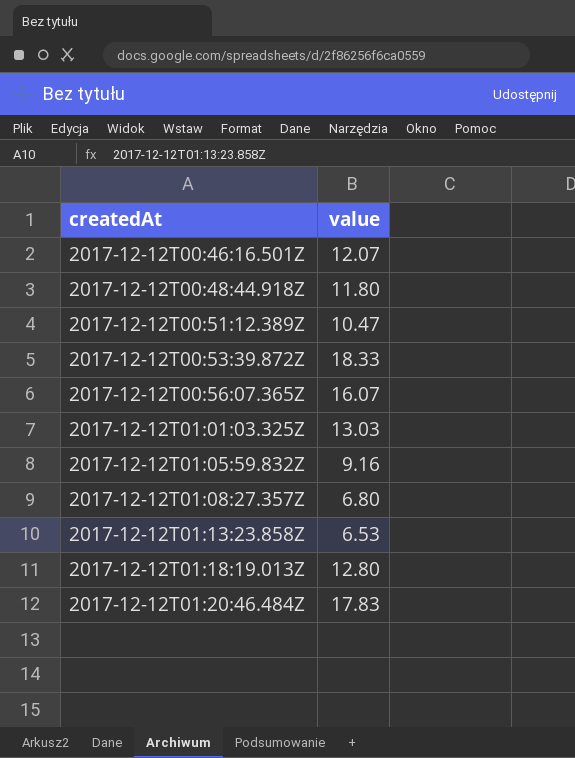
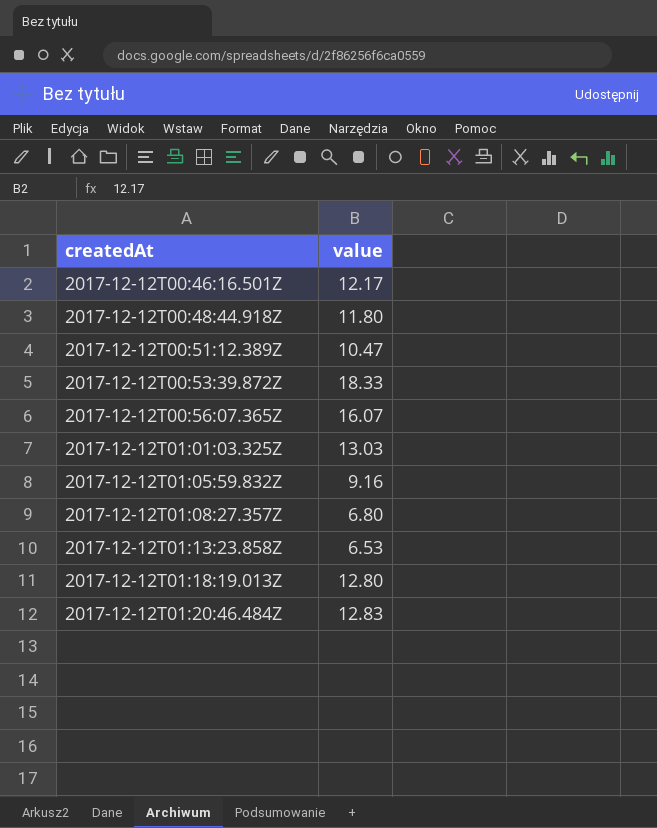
2017-12-12T00:46:16.501Z | value: 12.07 -> 12.17
2017-12-12T01:20:46.484Z | value: 17.83 -> 12.83

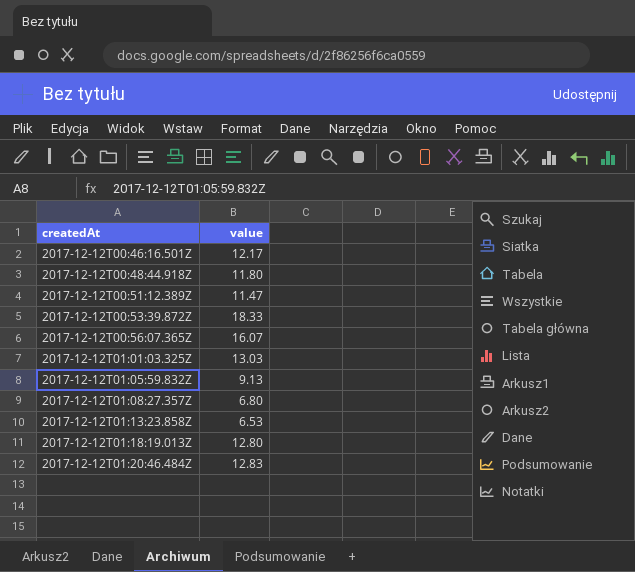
2017-12-12T00:51:12.389Z | value: 10.47 -> 11.47
2017-12-12T01:05:59.832Z | value: 9.16 -> 9.13

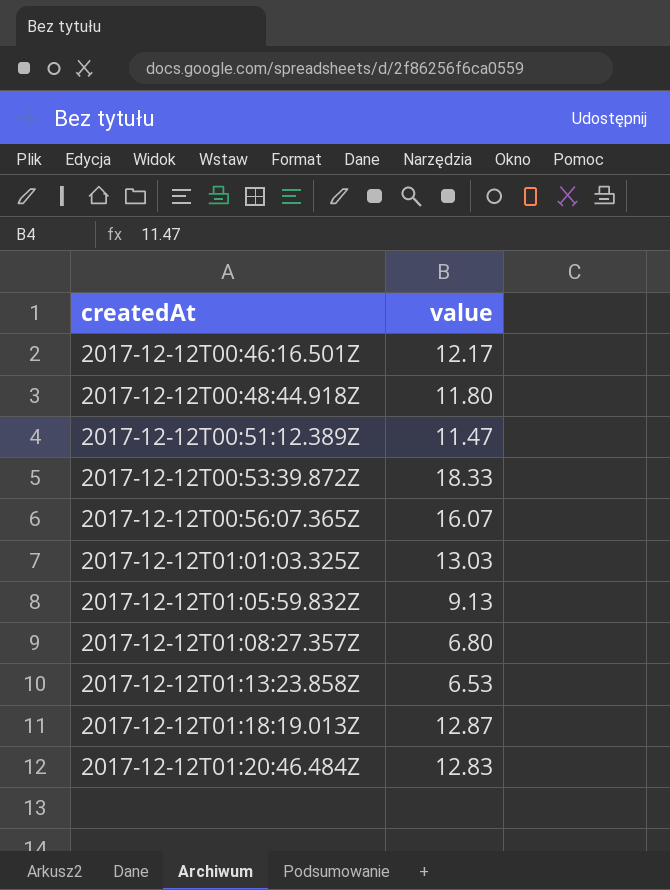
2017-12-12T01:18:19.013Z | value: 12.80 -> 12.87

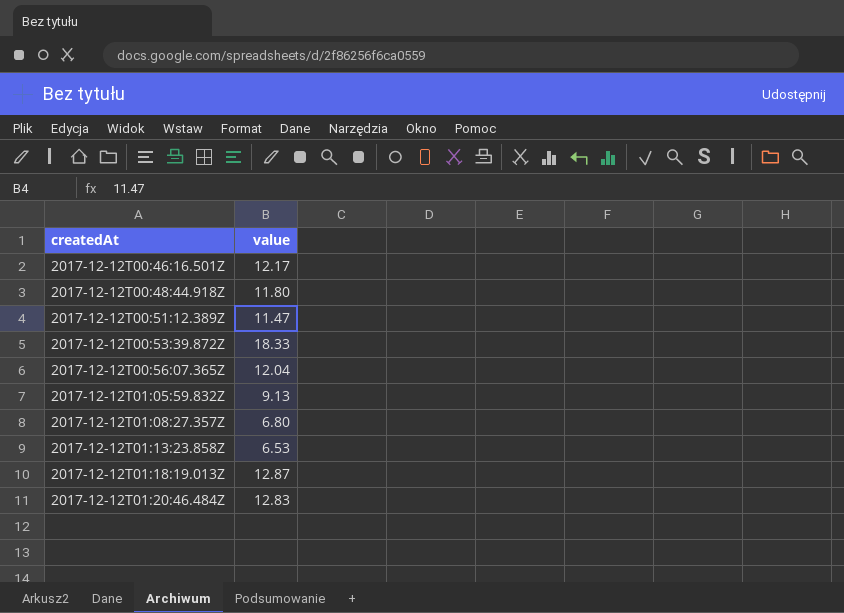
row 2017-12-12T01:01:03.325Z: 13.03 -> none
2017-12-12T00:56:07.365Z | value: 16.07 -> 12.04

